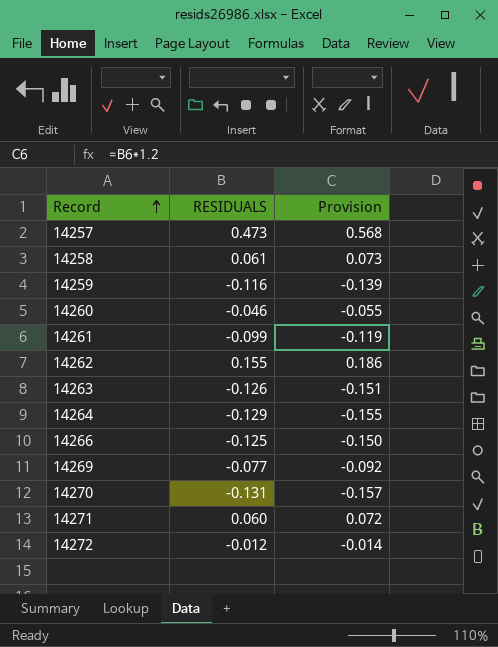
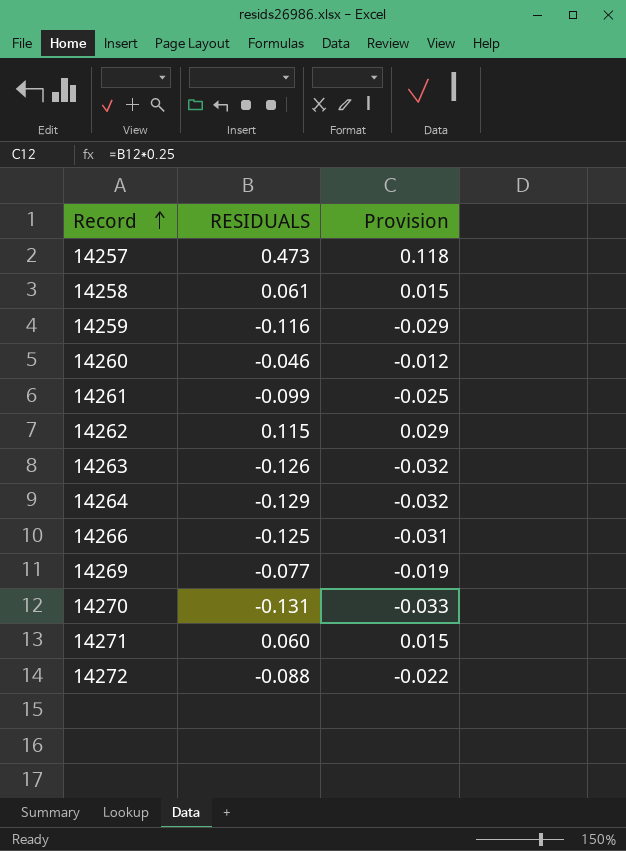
column Provision | formula: [RESIDUALS] * 1.2 -> [RESIDUALS] * 0.25
14262 | RESIDUALS: 0.155 -> 0.115
14272 | RESIDUALS: -0.012 -> -0.088

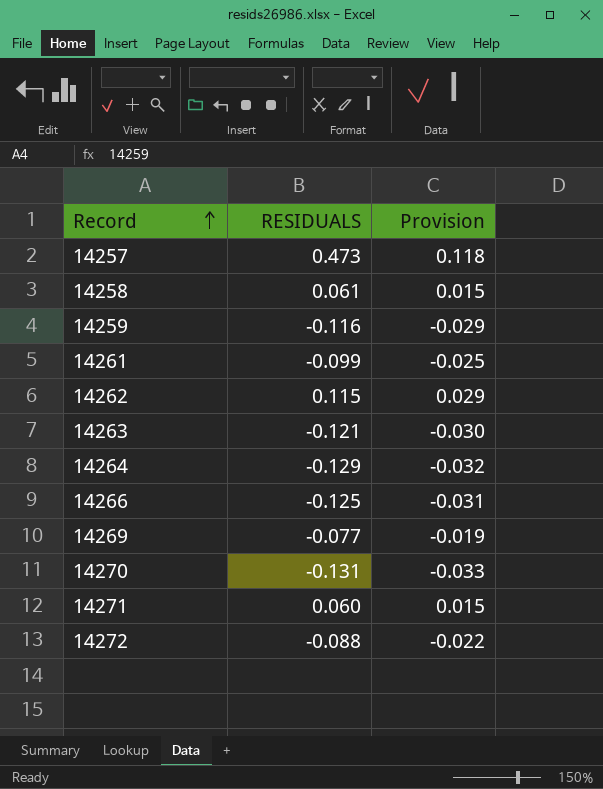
row 14260: -0.046 | -0.012 -> none
14263 | RESIDUALS: -0.126 -> -0.121
14263 | Provision: -0.032 -> -0.030

